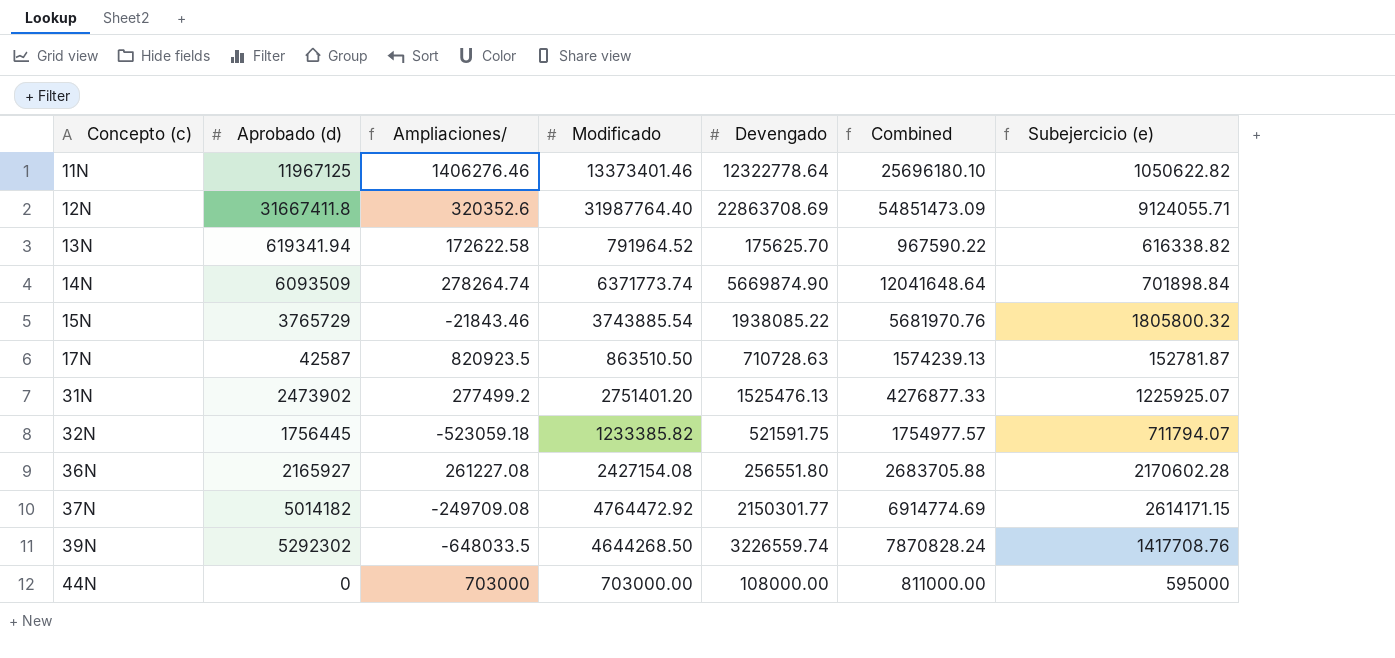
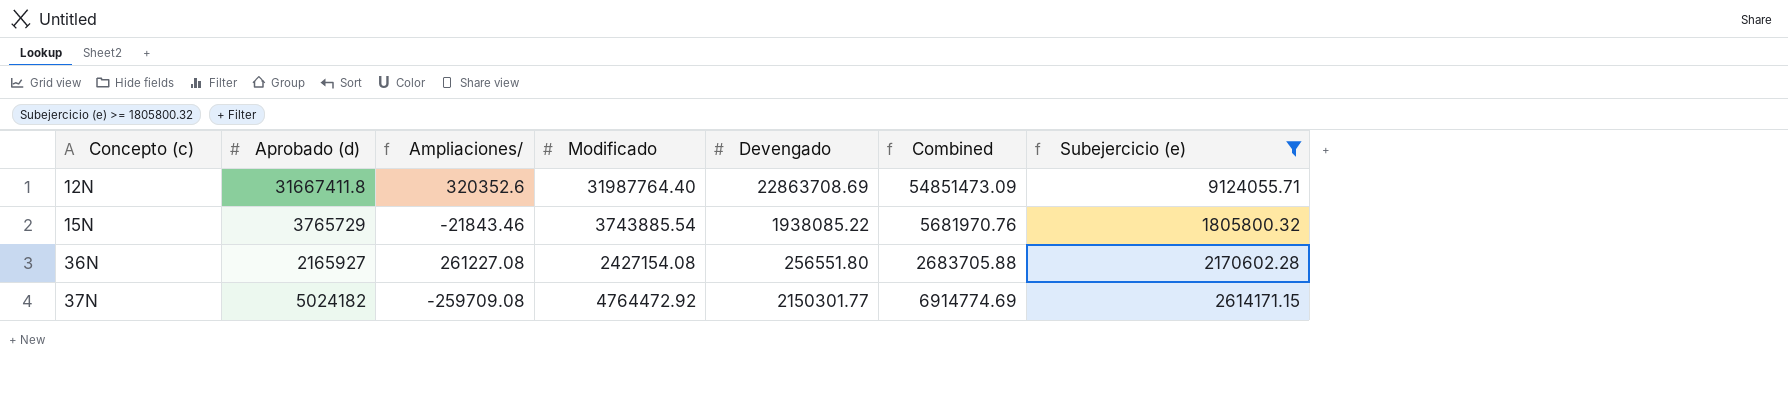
filter: none -> Subejercicio (e) >= 1805800.32
37N | Aprobado (d): 5014182 -> 5024182
37N | Ampliaciones/: -249709.08 -> -259709.08

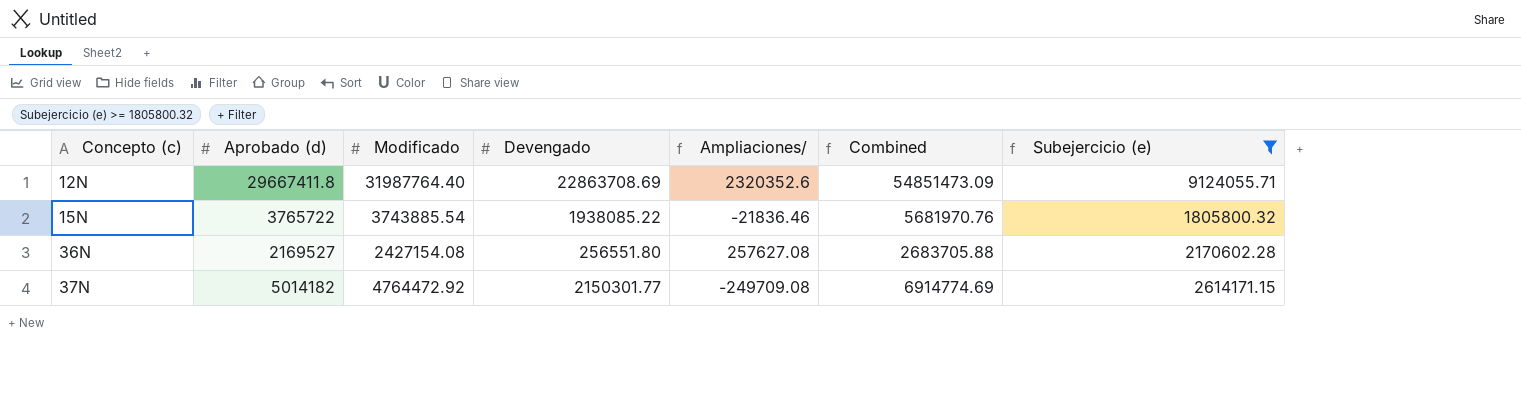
column Ampliaciones/ | position: 3 -> 5
12N | Aprobado (d): 31667411.8 -> 29667411.8
12N | Ampliaciones/: 320352.6 -> 2320352.6
15N | Aprobado (d): 3765729 -> 3765722
15N | Ampliaciones/: -21843.46 -> -21836.46
36N | Aprobado (d): 2165927 -> 2169527
36N | Ampliaciones/: 261227.08 -> 257627.08
37N | Aprobado (d): 5024182 -> 5014182
37N | Ampliaciones/: -259709.08 -> -249709.08

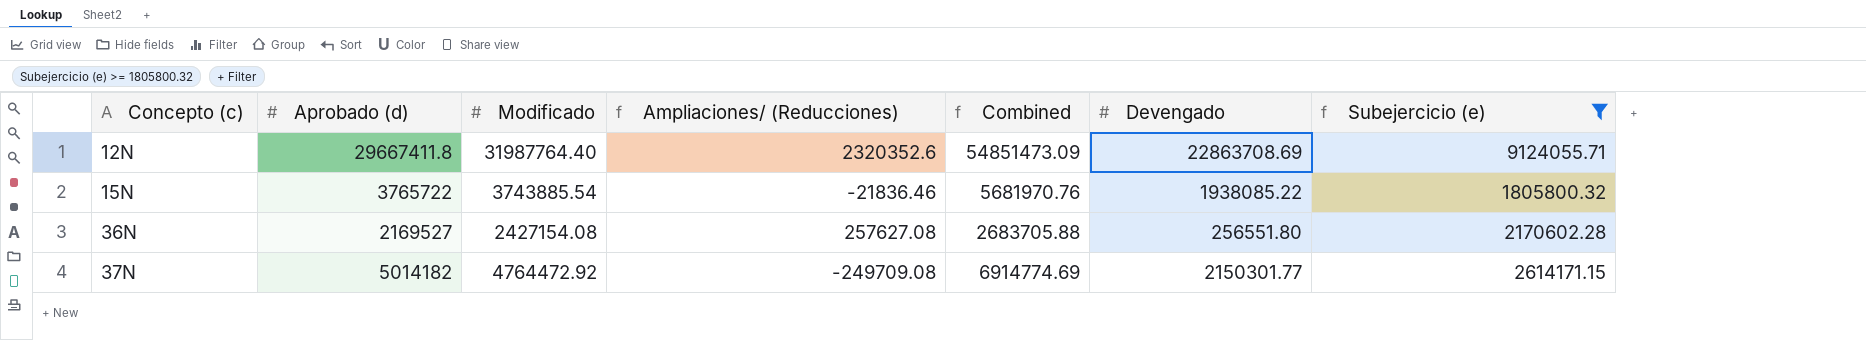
column name: Ampliaciones/ -> Ampliaciones/ (Reducciones)
column Devengado | position: 4 -> 6

